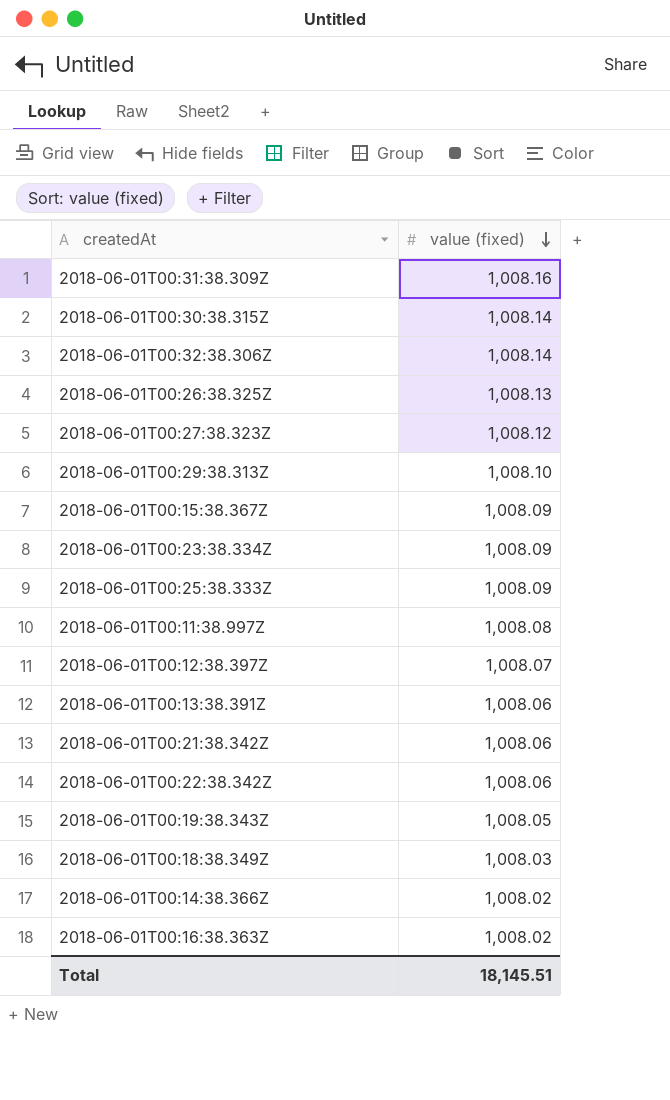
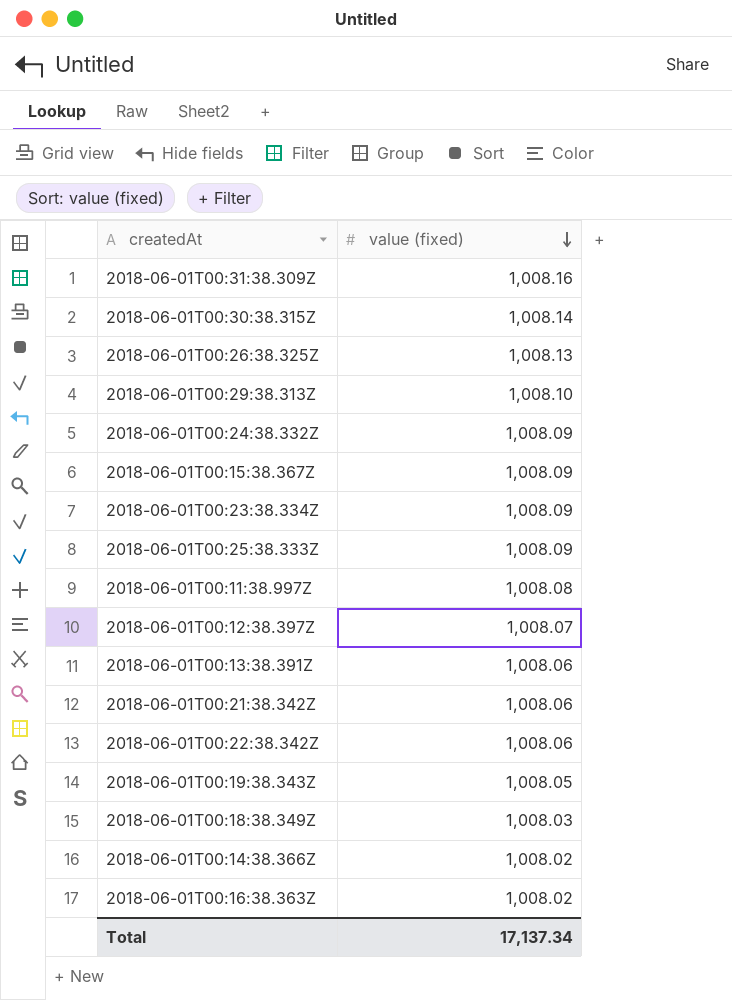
row 2018-06-01T00:32:38.306Z: 1,008.14 -> none
row 2018-06-01T00:27:38.323Z: 1,008.12 -> none
row 2018-06-01T00:24:38.332Z: none -> 1,008.09
Total | value (fixed): 18,145.51 -> 17,137.34

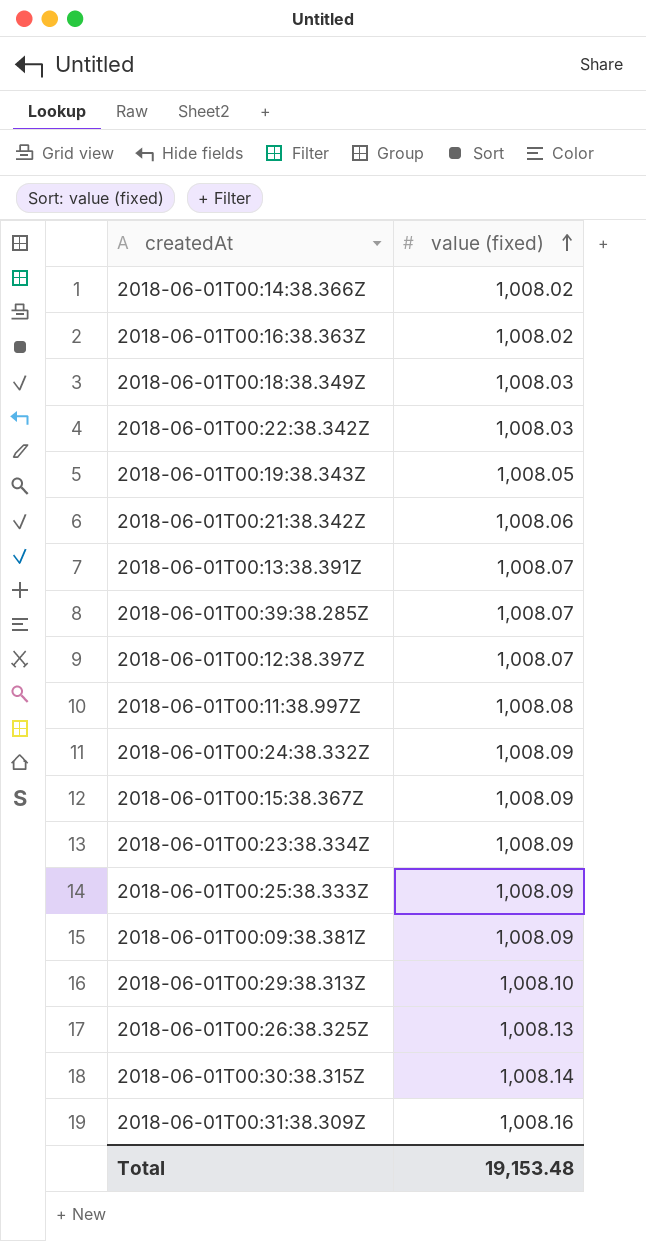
row order: value (fixed) descending -> value (fixed) ascending
2018-06-01T00:22:38.342Z | value (fixed): 1,008.06 -> 1,008.03
2018-06-01T00:13:38.391Z | value (fixed): 1,008.06 -> 1,008.07
row 2018-06-01T00:39:38.285Z: none -> 1,008.07
row 2018-06-01T00:09:38.381Z: none -> 1,008.09
Total | value (fixed): 17,137.34 -> 19,153.48

